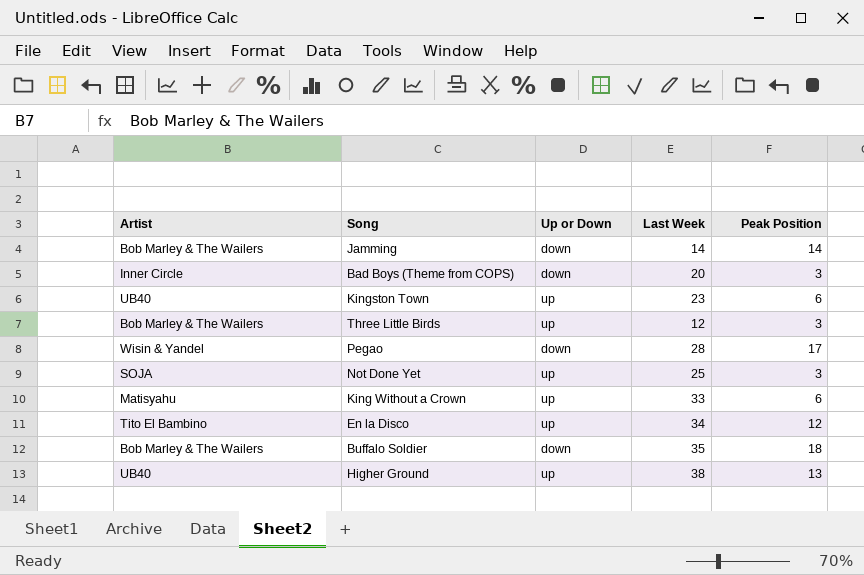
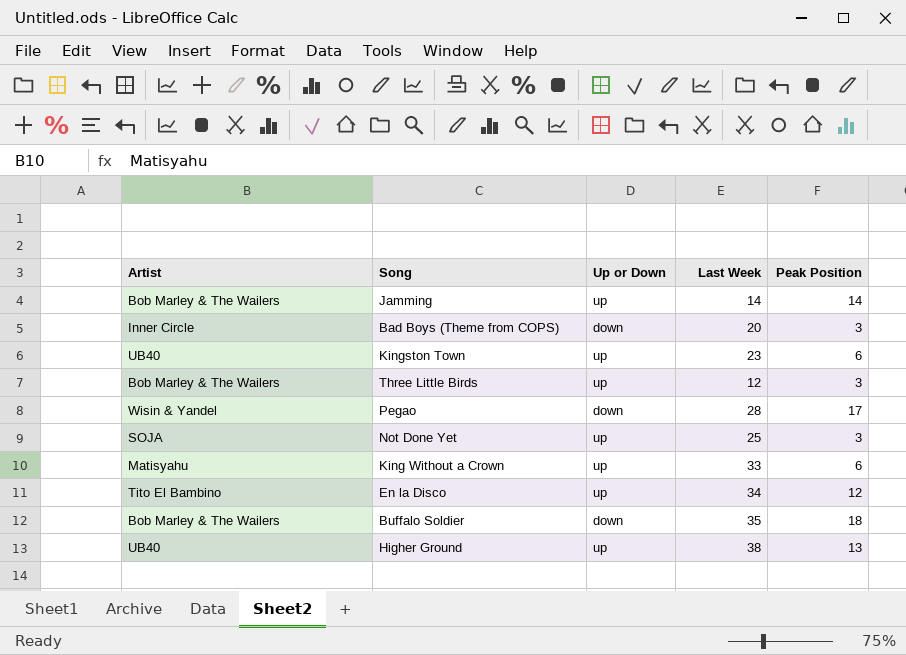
Jamming | Up or Down: down -> up

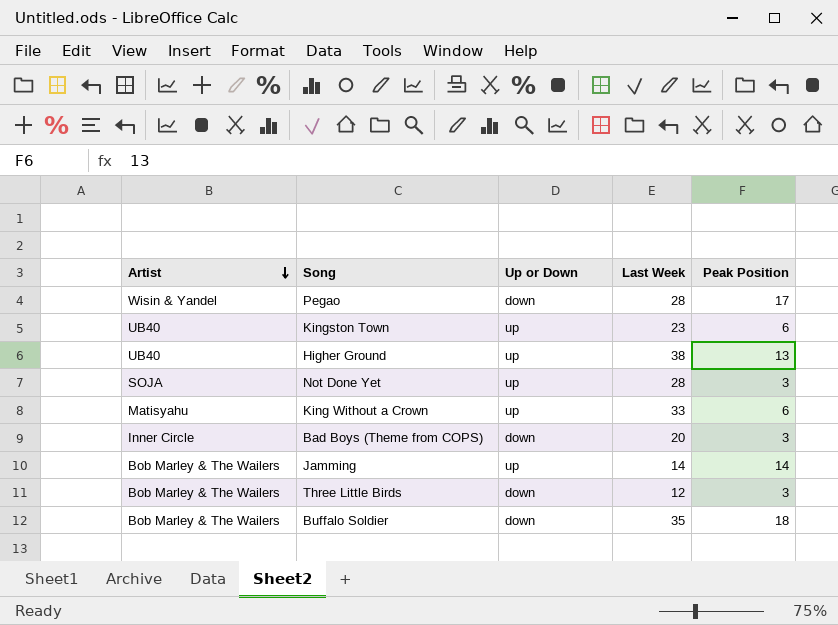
row order: none -> Artist descending
row En la Disco: Tito El Bambino | up | 34 | 12 -> none
Not Done Yet | Last Week: 25 -> 28
Three Little Birds | Up or Down: up -> down

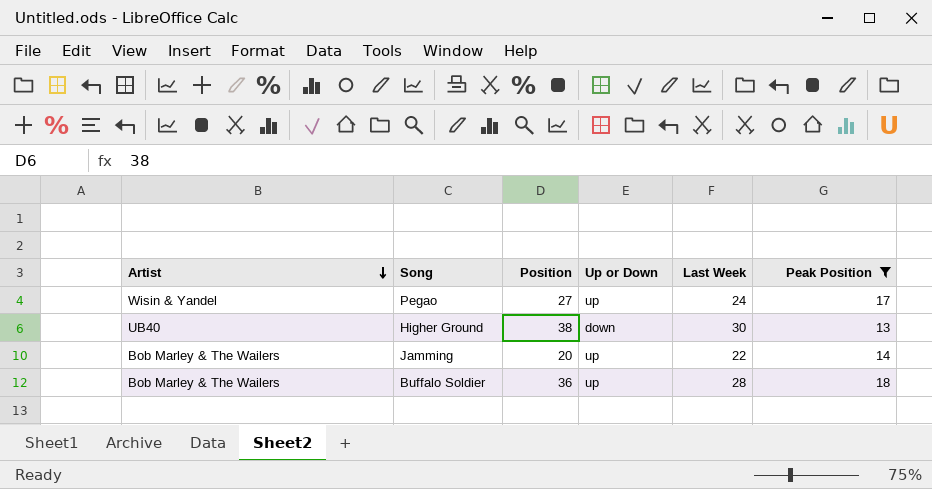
filter: none -> Peak Position >= 13
column Position | position: none -> 3
Pegao | Up or Down: down -> up
Pegao | Last Week: 28 -> 24
Higher Ground | Up or Down: up -> down
Higher Ground | Last Week: 38 -> 30
Jamming | Last Week: 14 -> 22
Buffalo Soldier | Up or Down: down -> up
Buffalo Soldier | Last Week: 35 -> 28

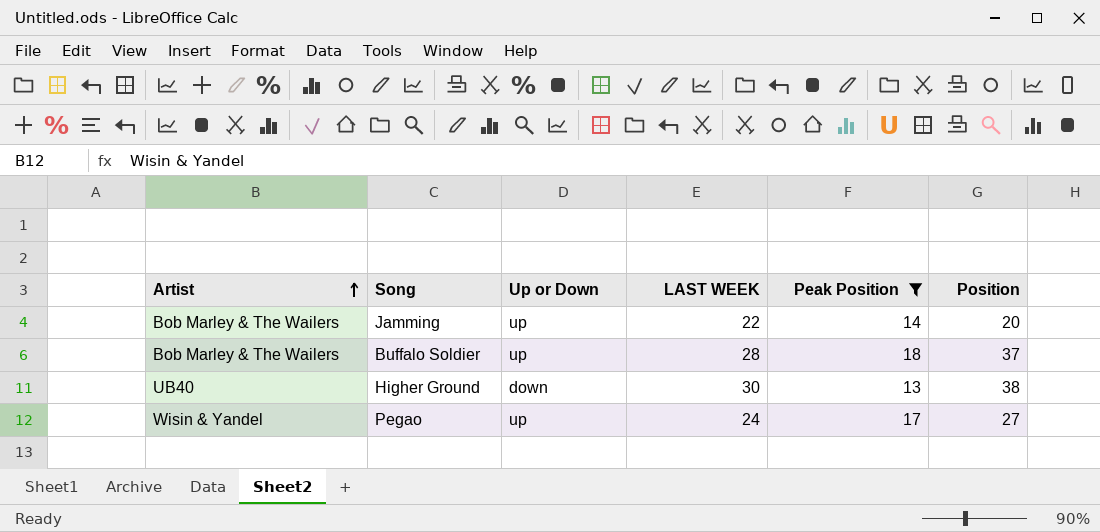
row order: Artist descending -> Artist ascending
column name: Last Week -> LAST WEEK
column Position | position: 3 -> 6
Buffalo Soldier | Position: 36 -> 37

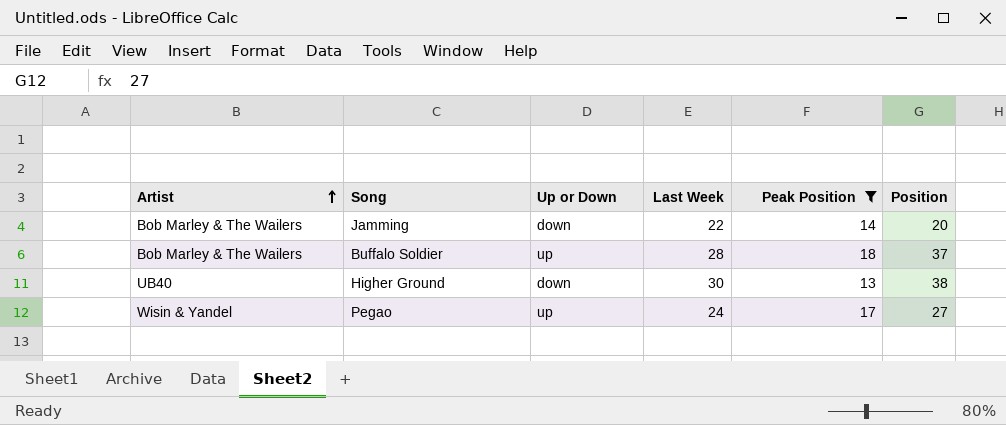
column name: LAST WEEK -> Last Week
Jamming | Up or Down: up -> down

